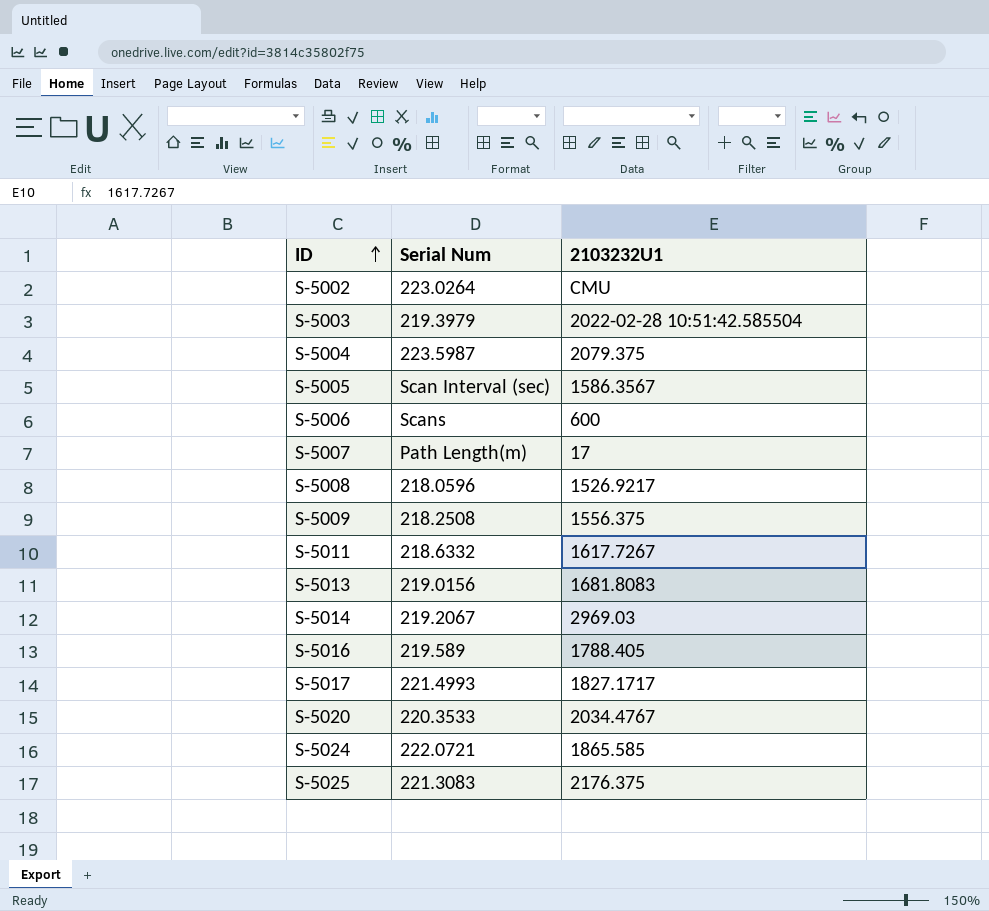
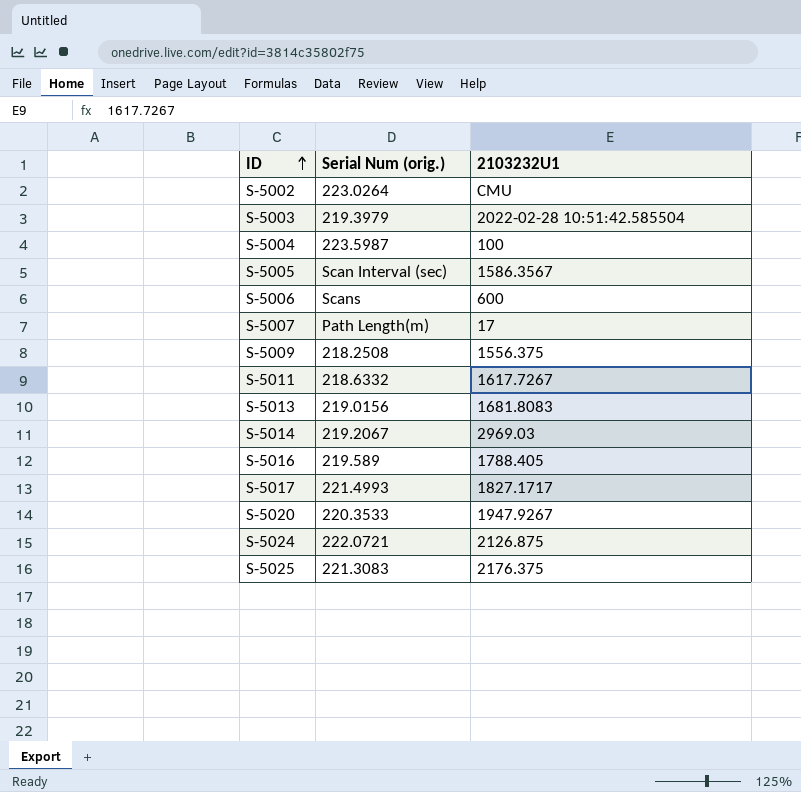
column name: Serial Num -> Serial Num (orig.)
row S-5008: 218.0596 | 1526.9217 -> none
S-5004 | 2103232U1: 2079.375 -> 100
S-5020 | 2103232U1: 2034.4767 -> 1947.9267
S-5024 | 2103232U1: 1865.585 -> 2126.875

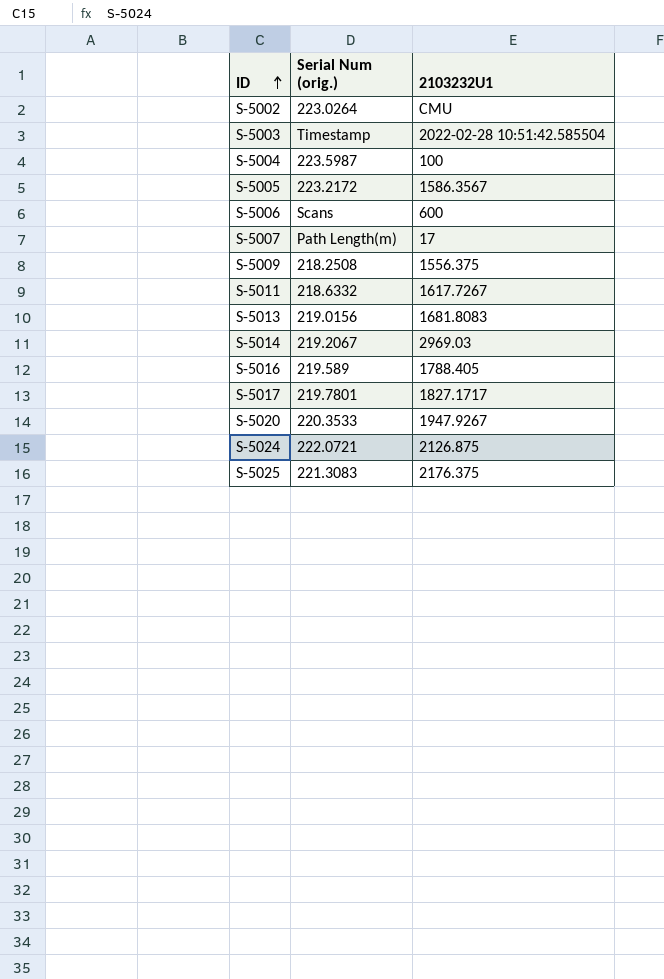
S-5003 | Serial Num (orig.): 219.3979 -> Timestamp
S-5005 | Serial Num (orig.): Scan Interval (sec) -> 223.2172
S-5017 | Serial Num (orig.): 221.4993 -> 219.7801

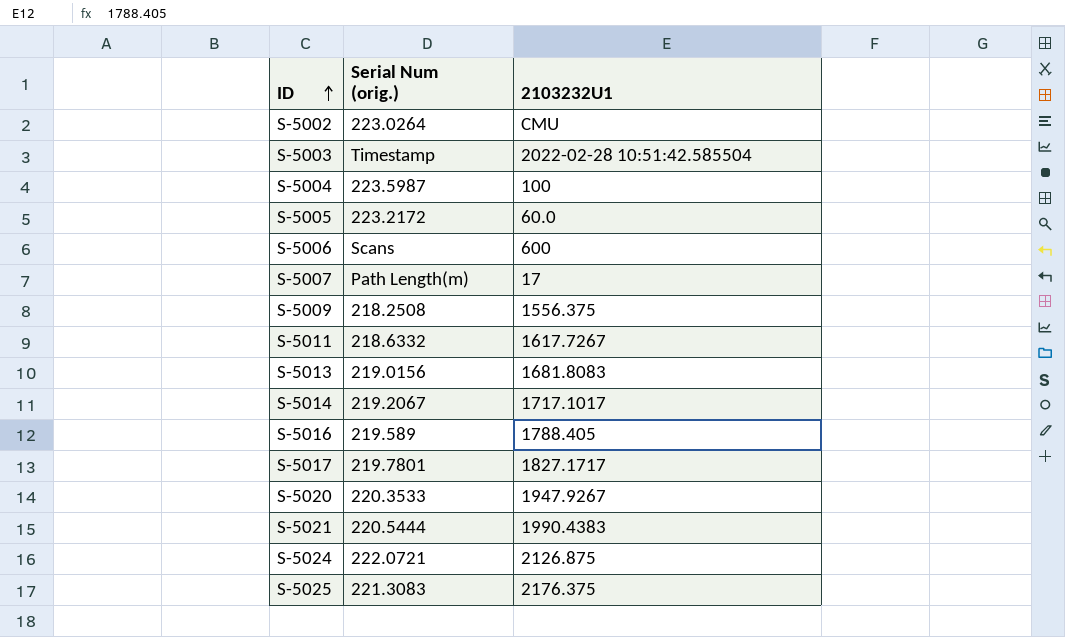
S-5005 | 2103232U1: 1586.3567 -> 60.0
S-5014 | 2103232U1: 2969.03 -> 1717.1017
row S-5021: none -> 220.5444 | 1990.4383

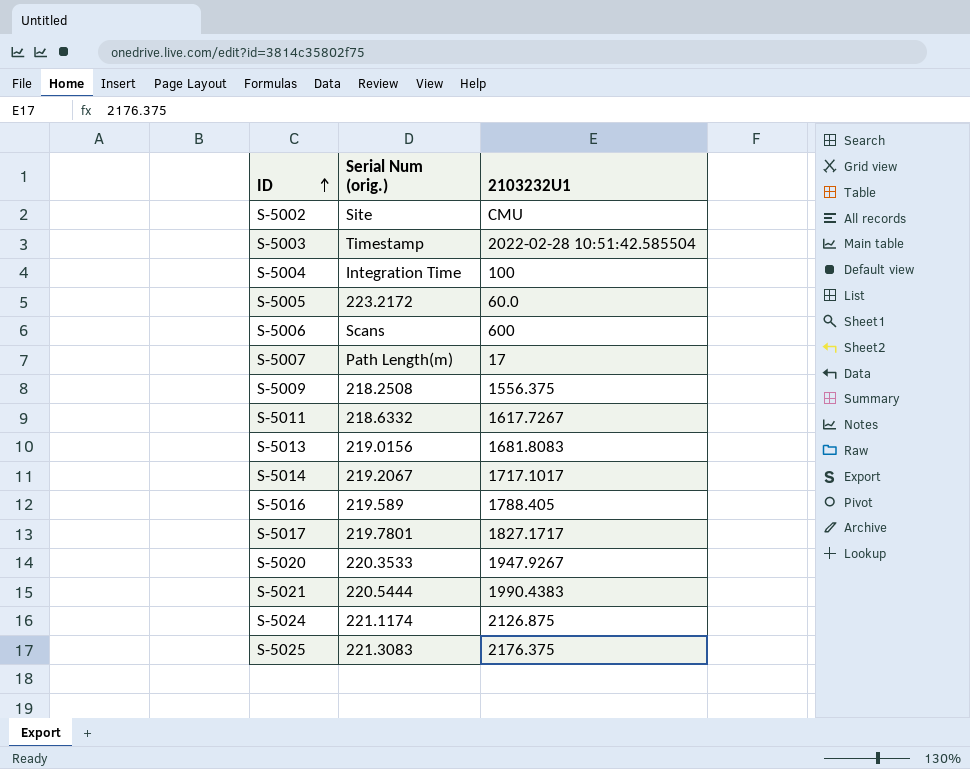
S-5002 | Serial Num (orig.): 223.0264 -> Site
S-5004 | Serial Num (orig.): 223.5987 -> Integration Time
S-5024 | Serial Num (orig.): 222.0721 -> 221.1174

